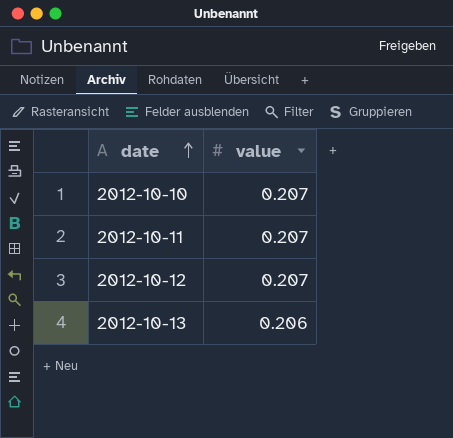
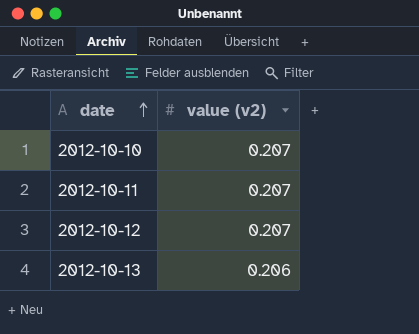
column name: value -> value (v2)

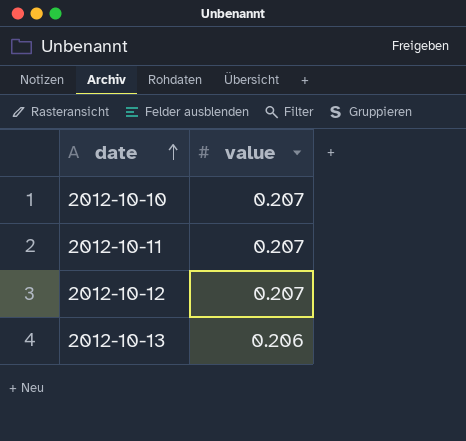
column name: value (v2) -> value

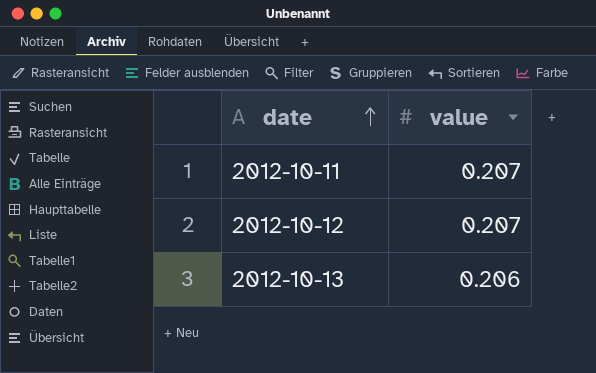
row 2012-10-10: 0.207 -> none

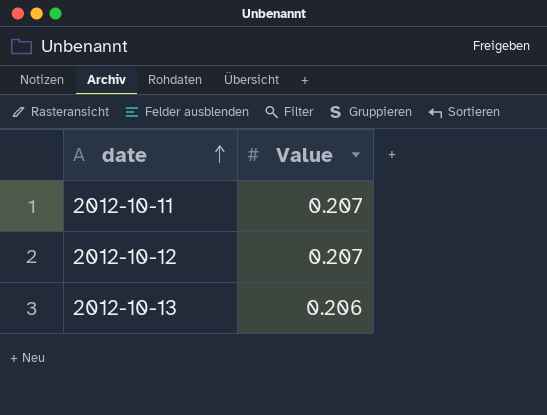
column name: value -> Value

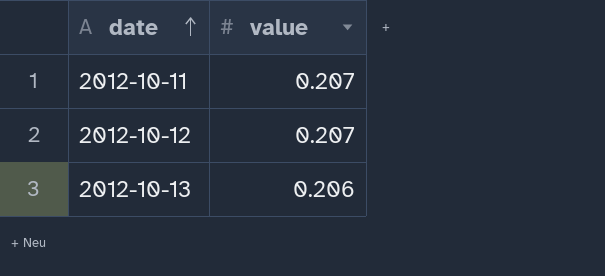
column name: Value -> value

